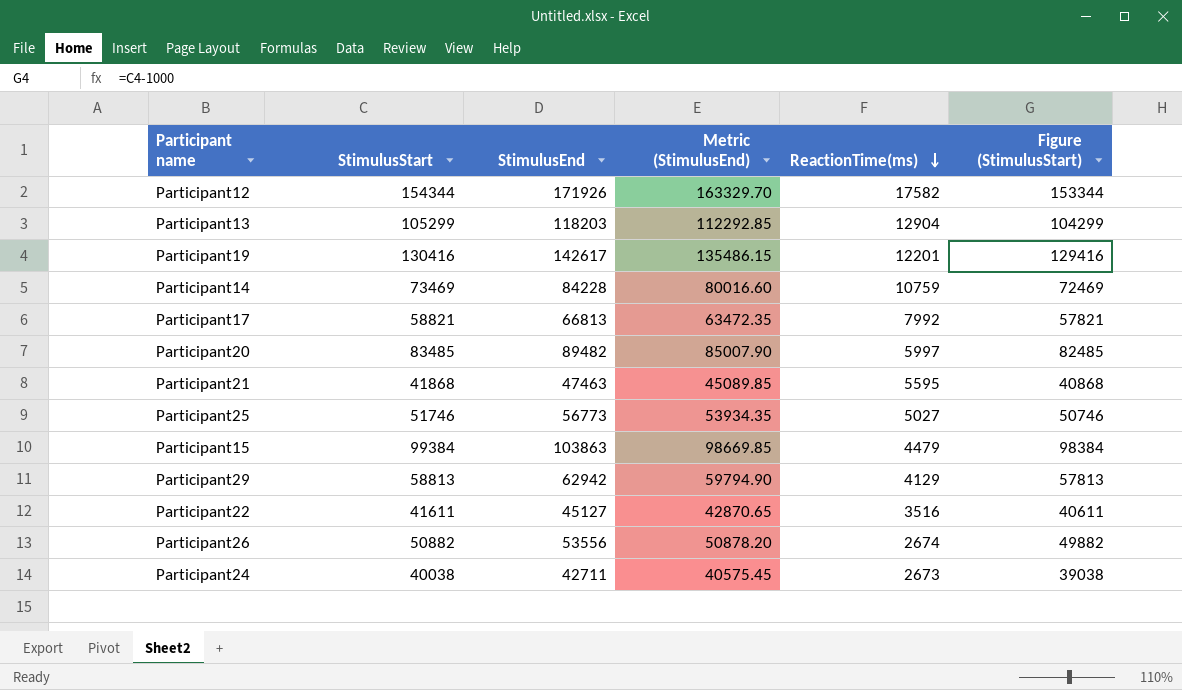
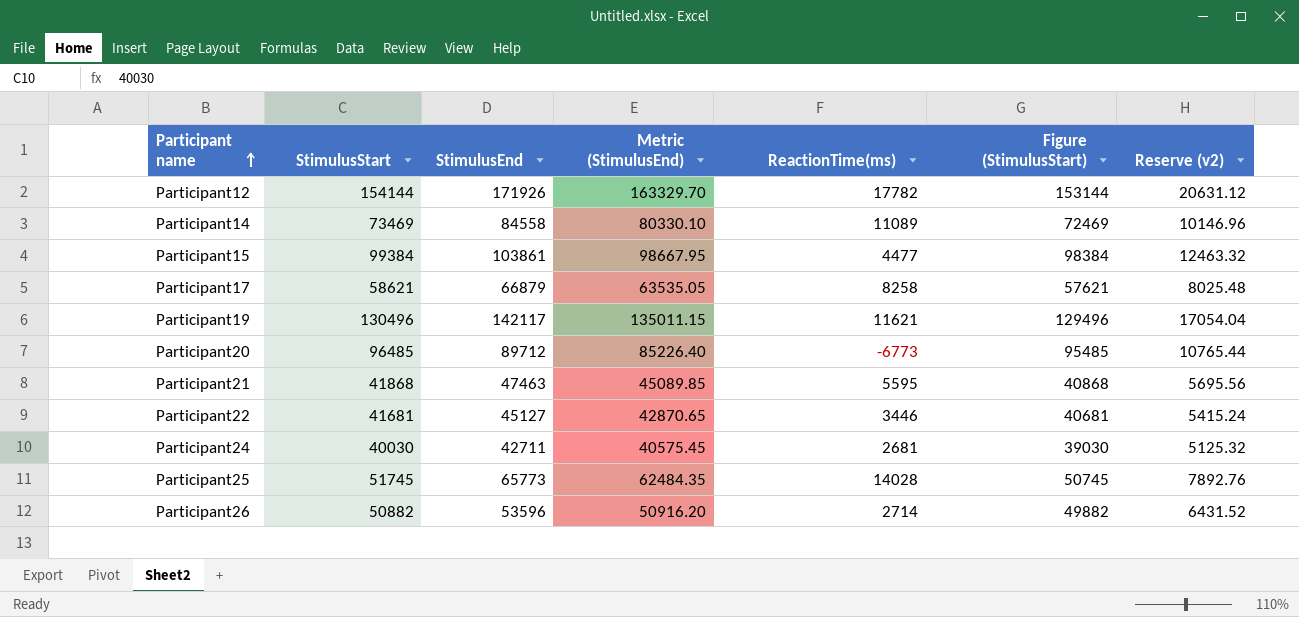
row order: ReactionTime(ms) descending -> Participant name ascending
column Reserve (v2) | formula: none -> [StimulusEnd] * 0.12
row Participant13: 105299 | 118203 | 112292.85 | 12904 | 104299 -> none
row Participant29: 58813 | 62942 | 59794.90 | 4129 | 57813 -> none
Participant12 | StimulusStart: 154344 -> 154144
Participant12 | ReactionTime(ms): 17582 -> 17782
Participant12 | Figure (StimulusStart): 153344 -> 153144
Participant14 | StimulusEnd: 84228 -> 84558
Participant14 | Metric (StimulusEnd): 80016.60 -> 80330.10
Participant14 | ReactionTime(ms): 10759 -> 11089
Participant15 | StimulusEnd: 103863 -> 103861
Participant15 | Metric (StimulusEnd): 98669.85 -> 98667.95
Participant15 | ReactionTime(ms): 4479 -> 4477
Participant17 | StimulusStart: 58821 -> 58621
Participant17 | StimulusEnd: 66813 -> 66879
Participant17 | Metric (StimulusEnd): 63472.35 -> 63535.05
Participant17 | ReactionTime(ms): 7992 -> 8258
Participant17 | Figure (StimulusStart): 57821 -> 57621
Participant19 | StimulusStart: 130416 -> 130496
Participant19 | StimulusEnd: 142617 -> 142117
Participant19 | Metric (StimulusEnd): 135486.15 -> 135011.15
Participant19 | ReactionTime(ms): 12201 -> 11621
Participant19 | Figure (StimulusStart): 129416 -> 129496
Participant20 | StimulusStart: 83485 -> 96485
Participant20 | StimulusEnd: 89482 -> 89712
Participant20 | Metric (StimulusEnd): 85007.90 -> 85226.40
Participant20 | ReactionTime(ms): 5997 -> -6773
Participant20 | Figure (StimulusStart): 82485 -> 95485
Participant22 | StimulusStart: 41611 -> 41681
Participant22 | ReactionTime(ms): 3516 -> 3446
Participant22 | Figure (StimulusStart): 40611 -> 40681
Participant24 | StimulusStart: 40038 -> 40030
Participant24 | ReactionTime(ms): 2673 -> 2681
Participant24 | Figure (StimulusStart): 39038 -> 39030
Participant25 | StimulusStart: 51746 -> 51745
Participant25 | StimulusEnd: 56773 -> 65773
Participant25 | Metric (StimulusEnd): 53934.35 -> 62484.35
Participant25 | ReactionTime(ms): 5027 -> 14028
Participant25 | Figure (StimulusStart): 50746 -> 50745
Participant26 | StimulusEnd: 53556 -> 53596
Participant26 | Metric (StimulusEnd): 50878.20 -> 50916.20
Participant26 | ReactionTime(ms): 2674 -> 2714

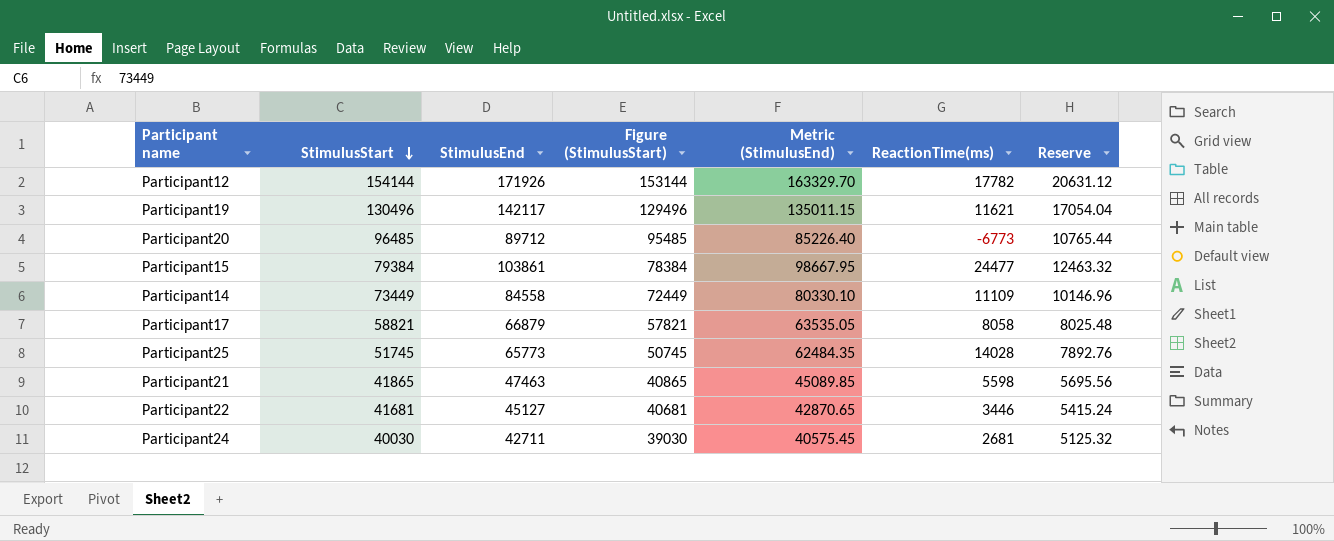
row order: Participant name ascending -> StimulusStart descending
column Figure (StimulusStart) | position: 6 -> 4
column name: Reserve (v2) -> Reserve
row Participant26: 50882 | 53596 | 50916.20 | 2714 | 49882 | 6431.52 -> none
Participant15 | StimulusStart: 99384 -> 79384
Participant15 | Figure (StimulusStart): 98384 -> 78384
Participant15 | ReactionTime(ms): 4477 -> 24477
Participant14 | StimulusStart: 73469 -> 73449
Participant14 | Figure (StimulusStart): 72469 -> 72449
Participant14 | ReactionTime(ms): 11089 -> 11109
Participant17 | StimulusStart: 58621 -> 58821
Participant17 | Figure (StimulusStart): 57621 -> 57821
Participant17 | ReactionTime(ms): 8258 -> 8058
Participant21 | StimulusStart: 41868 -> 41865
Participant21 | Figure (StimulusStart): 40868 -> 40865
Participant21 | ReactionTime(ms): 5595 -> 5598

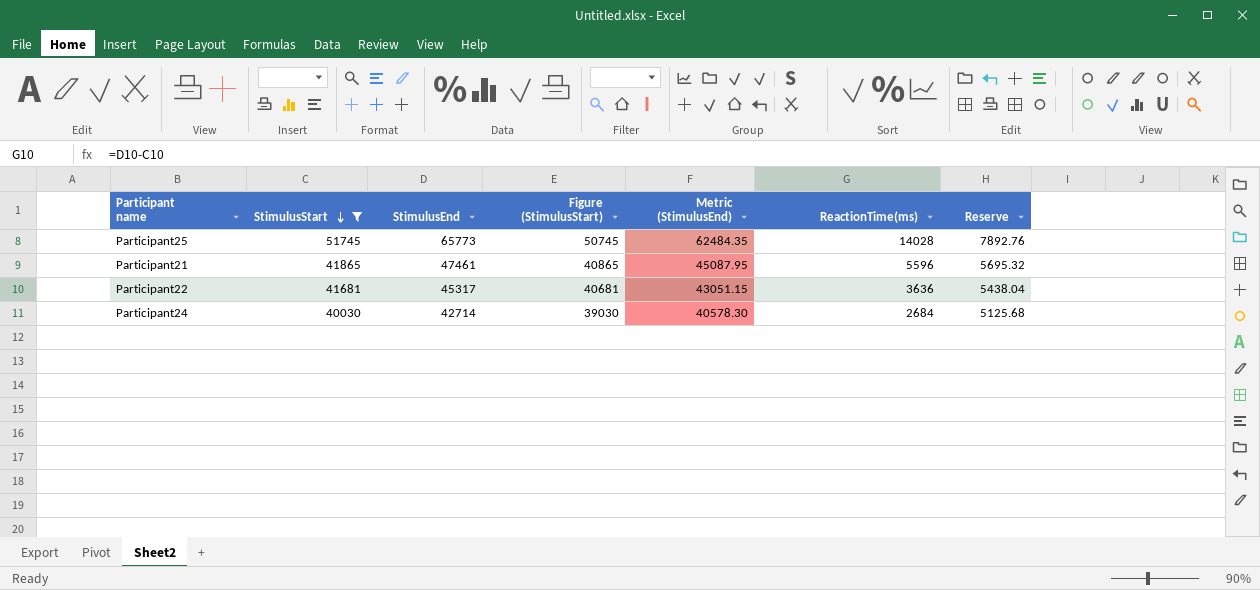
filter: none -> StimulusStart <= 51745
Participant21 | StimulusEnd: 47463 -> 47461
Participant21 | Metric (StimulusEnd): 45089.85 -> 45087.95
Participant21 | ReactionTime(ms): 5598 -> 5596
Participant21 | Reserve: 5695.56 -> 5695.32
Participant22 | StimulusEnd: 45127 -> 45317
Participant22 | Metric (StimulusEnd): 42870.65 -> 43051.15
Participant22 | ReactionTime(ms): 3446 -> 3636
Participant22 | Reserve: 5415.24 -> 5438.04
Participant24 | StimulusEnd: 42711 -> 42714
Participant24 | Metric (StimulusEnd): 40575.45 -> 40578.30
Participant24 | ReactionTime(ms): 2681 -> 2684
Participant24 | Reserve: 5125.32 -> 5125.68

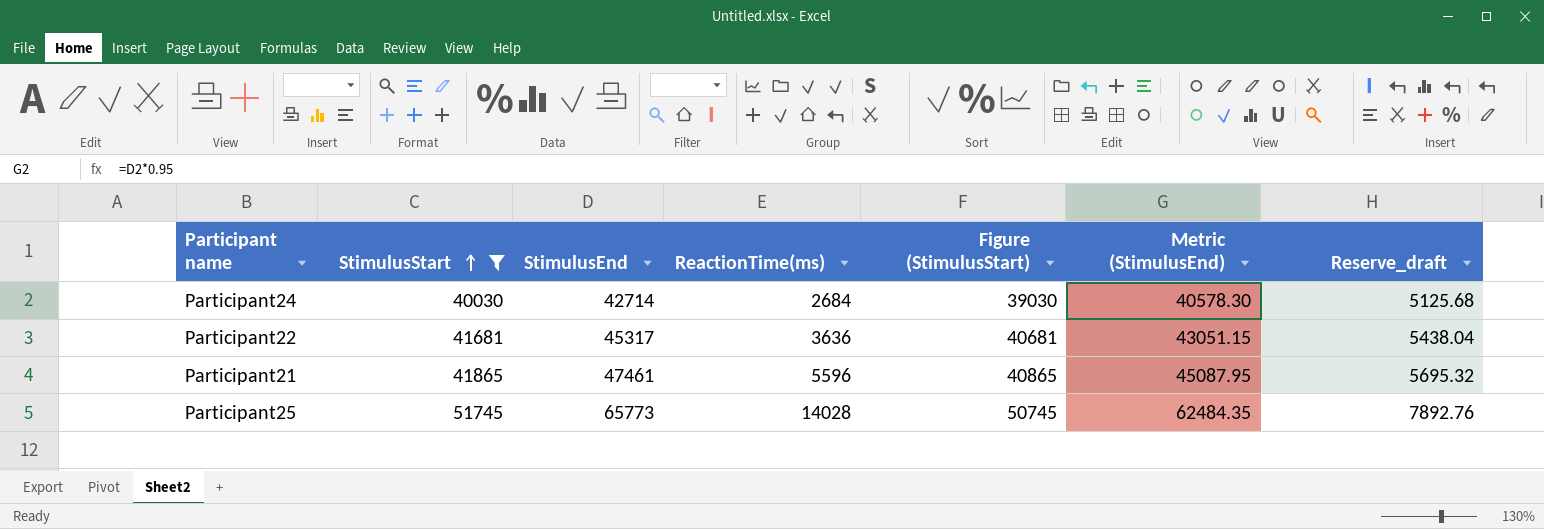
row order: StimulusStart descending -> StimulusStart ascending
column ReactionTime(ms) | position: 6 -> 4
column name: Reserve -> Reserve_draft

